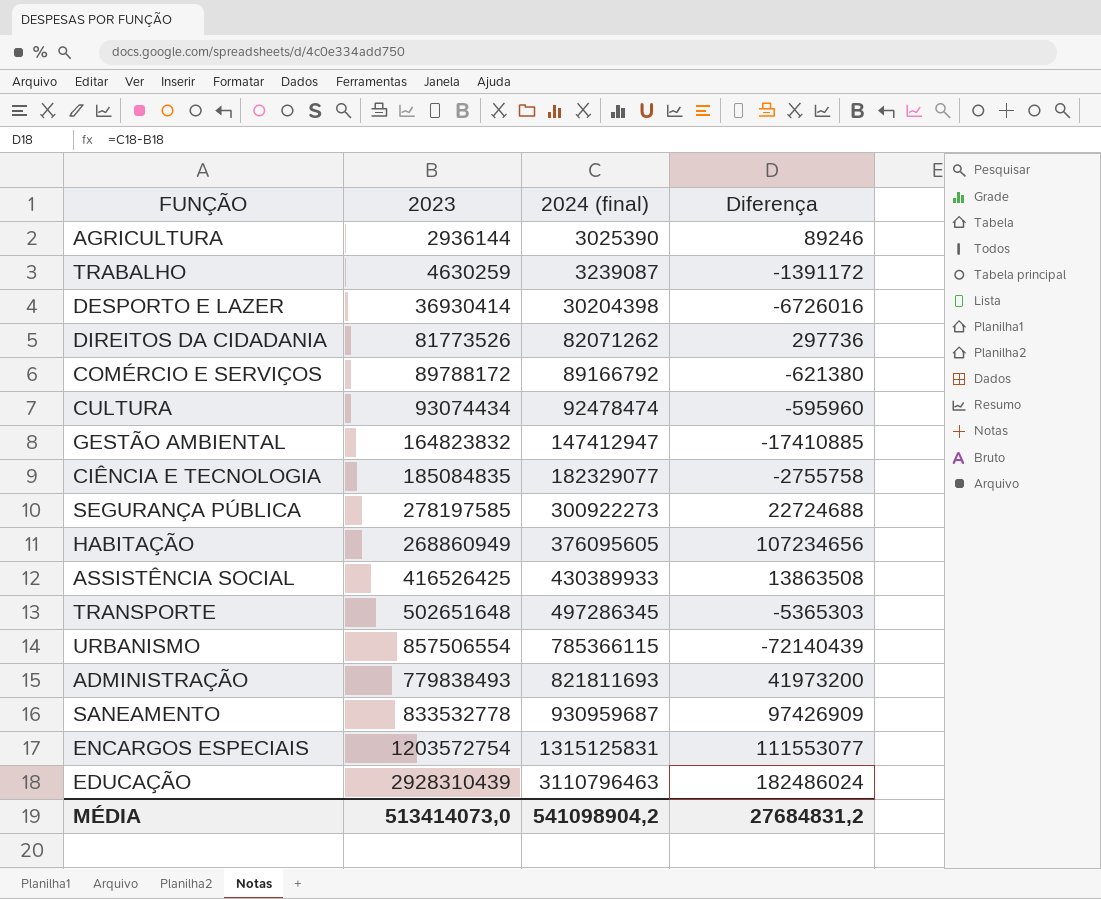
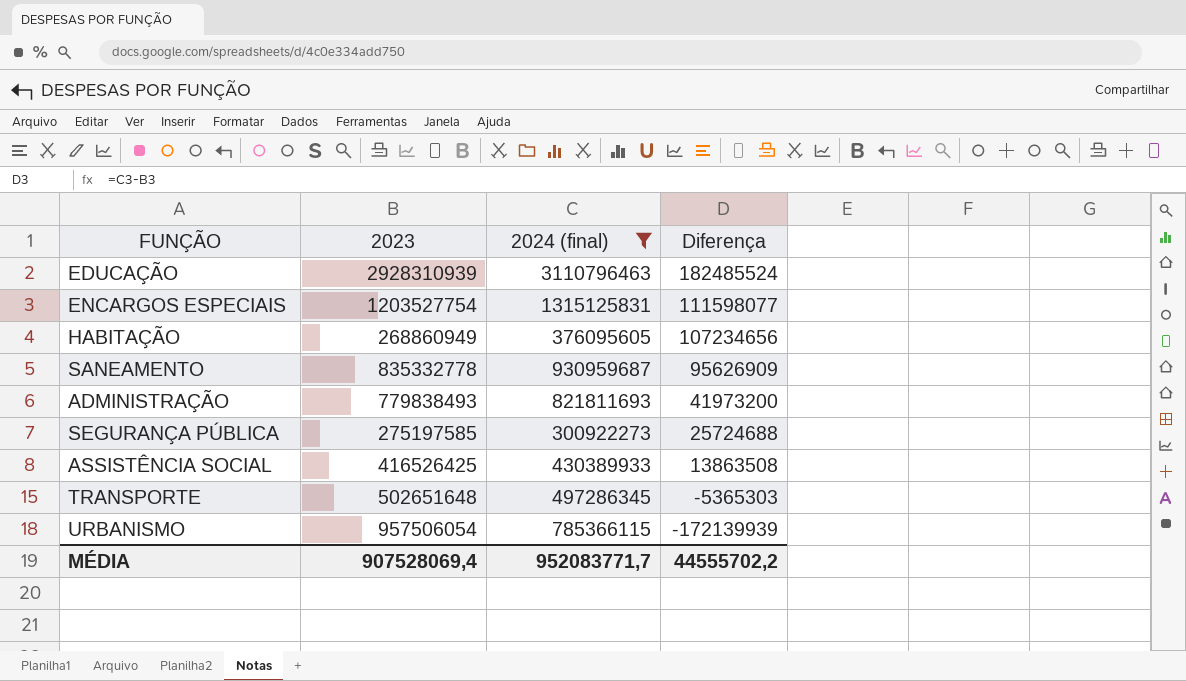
filter: none -> 2024 (final) >= 300922273
row order: 2024 (final) ascending -> Diferença descending
EDUCAÇÃO | 2023: 2928310439 -> 2928310939
EDUCAÇÃO | Diferença: 182486024 -> 182485524
ENCARGOS ESPECIAIS | 2023: 1203572754 -> 1203527754
ENCARGOS ESPECIAIS | Diferença: 111553077 -> 111598077
SANEAMENTO | 2023: 833532778 -> 835332778
SANEAMENTO | Diferença: 97426909 -> 95626909
SEGURANÇA PÚBLICA | 2023: 278197585 -> 275197585
SEGURANÇA PÚBLICA | Diferença: 22724688 -> 25724688
URBANISMO | 2023: 857506554 -> 957506054
URBANISMO | Diferença: -72140439 -> -172139939
MÉDIA | 2023: 513414073,0 -> 907528069,4
MÉDIA | 2024 (final): 541098904,2 -> 952083771,7
MÉDIA | Diferença: 27684831,2 -> 44555702,2

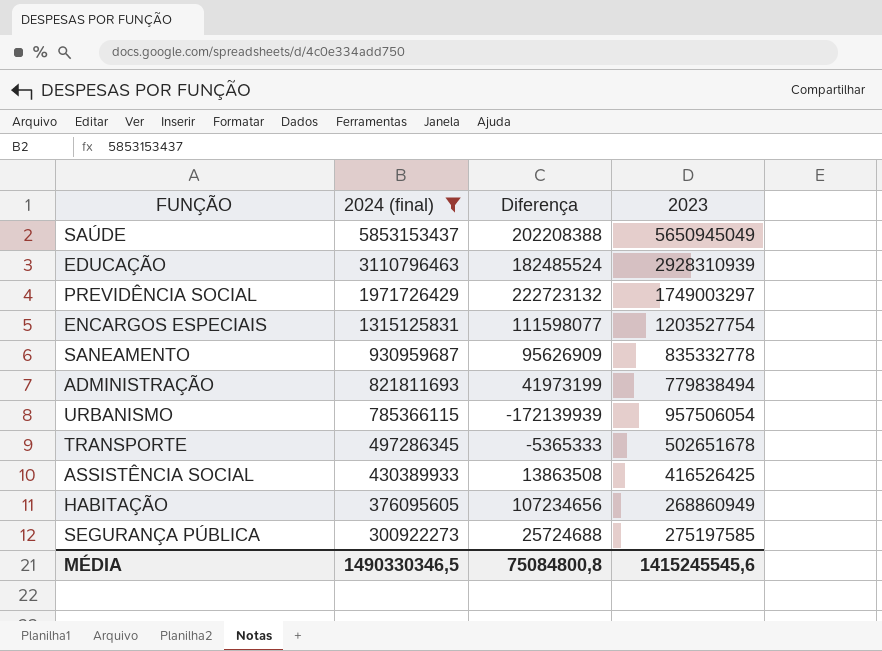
row order: Diferença descending -> 2024 (final) descending
column 2023 | position: 2 -> 4
row SAÚDE: none -> 5853153437 | 202208388 | 5650945049
row PREVIDÊNCIA SOCIAL: none -> 1971726429 | 222723132 | 1749003297
ADMINISTRAÇÃO | Diferença: 41973200 -> 41973199
ADMINISTRAÇÃO | 2023: 779838493 -> 779838494
TRANSPORTE | Diferença: -5365303 -> -5365333
TRANSPORTE | 2023: 502651648 -> 502651678
MÉDIA | 2024 (final): 952083771,7 -> 1490330346,5
MÉDIA | Diferença: 44555702,2 -> 75084800,8
MÉDIA | 2023: 907528069,4 -> 1415245545,6

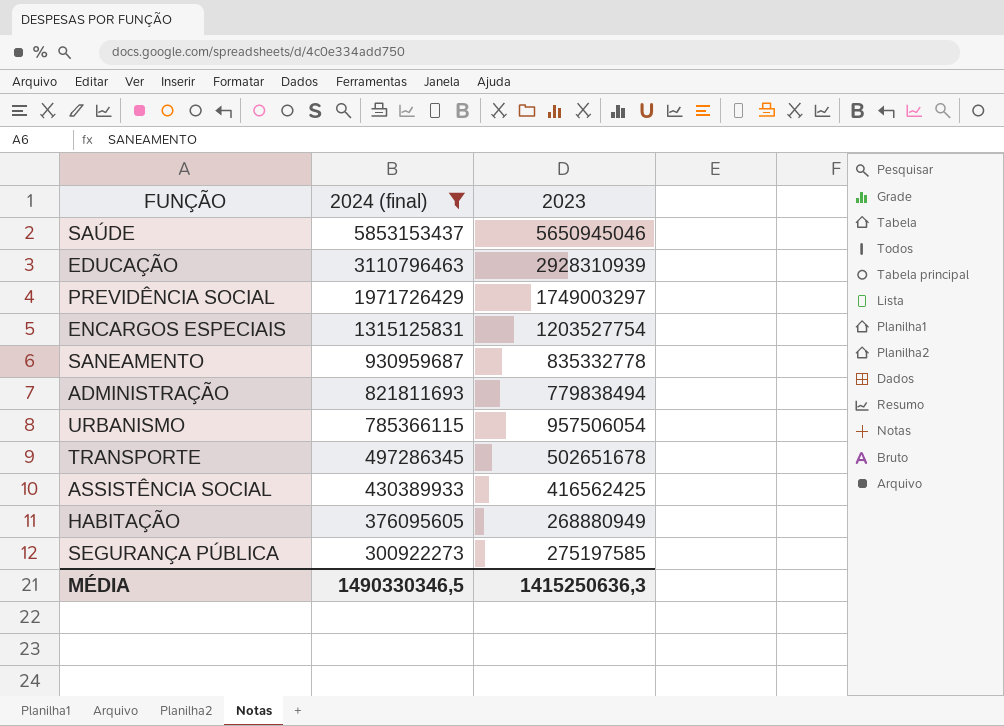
column Diferença | formula: [2024 (final)] - [2023] -> none
SAÚDE | 2023: 5650945049 -> 5650945046
ASSISTÊNCIA SOCIAL | 2023: 416526425 -> 416562425
HABITAÇÃO | 2023: 268860949 -> 268880949
MÉDIA | 2023: 1415245545,6 -> 1415250636,3

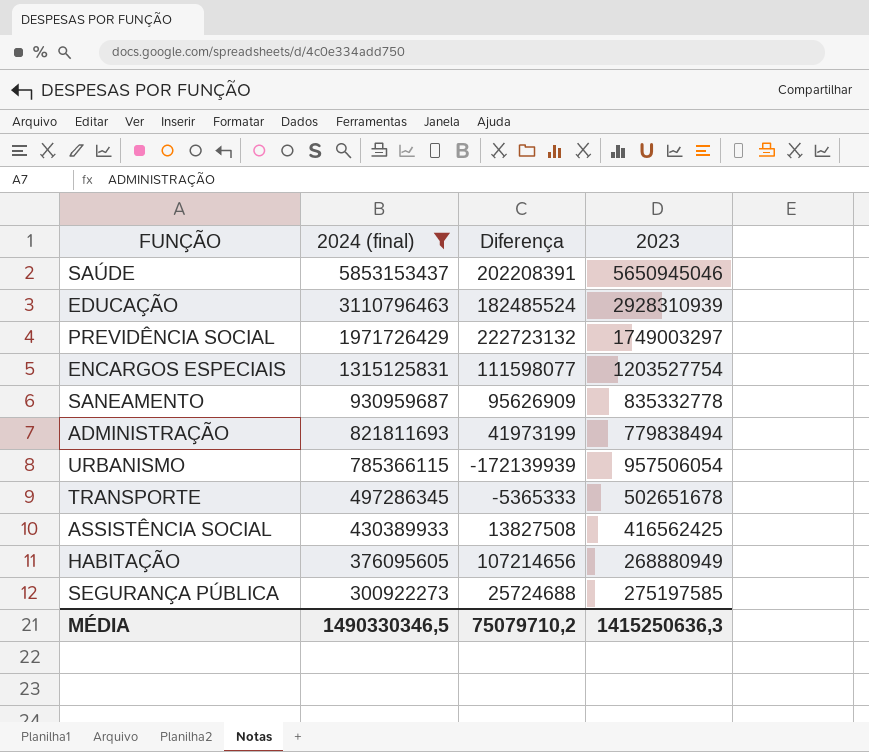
column Diferença | formula: none -> [2024 (final)] - [2023]

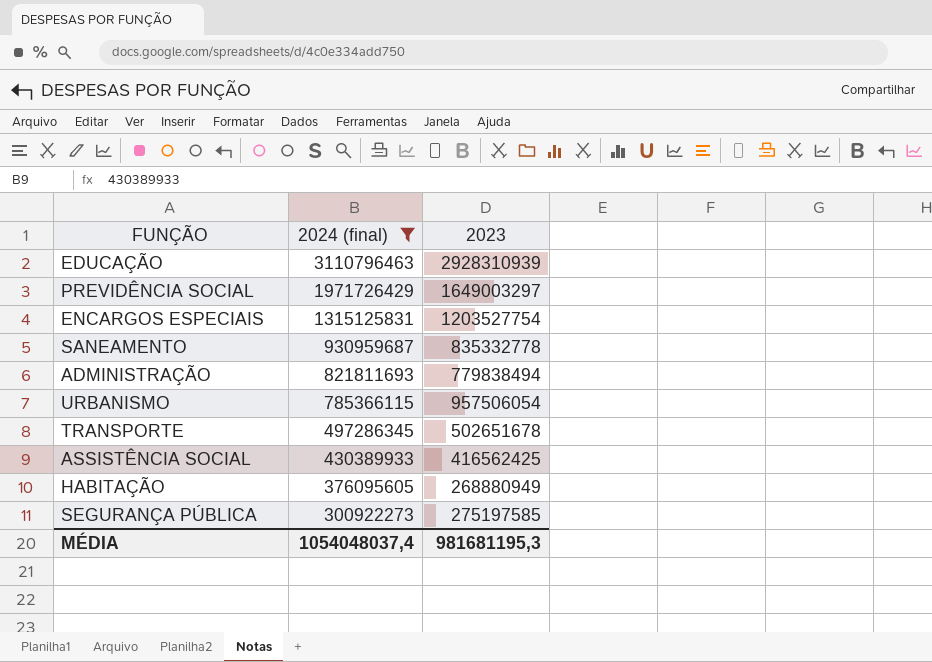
column Diferença | formula: [2024 (final)] - [2023] -> none
row SAÚDE: 5853153437 | 202208391 | 5650945046 -> none
PREVIDÊNCIA SOCIAL | 2023: 1749003297 -> 1649003297
MÉDIA | 2024 (final): 1490330346,5 -> 1054048037,4
MÉDIA | 2023: 1415250636,3 -> 981681195,3

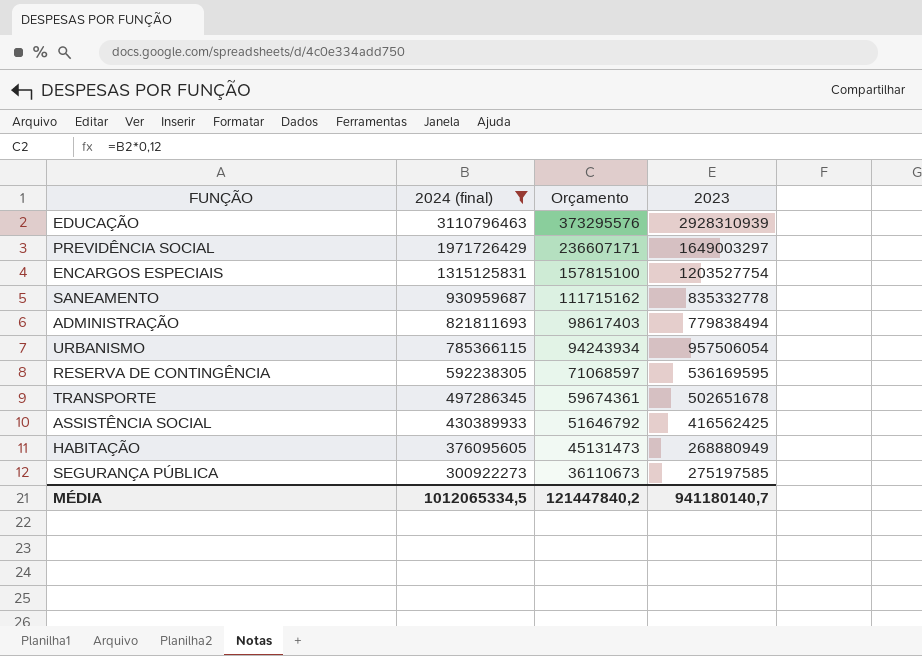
column Orçamento | formula: none -> [2024 (final)] * 0,12
row RESERVA DE CONTINGÊNCIA: none -> 592238305 | 71068597 | 536169595
MÉDIA | 2024 (final): 1054048037,4 -> 1012065334,5
MÉDIA | 2023: 981681195,3 -> 941180140,7

